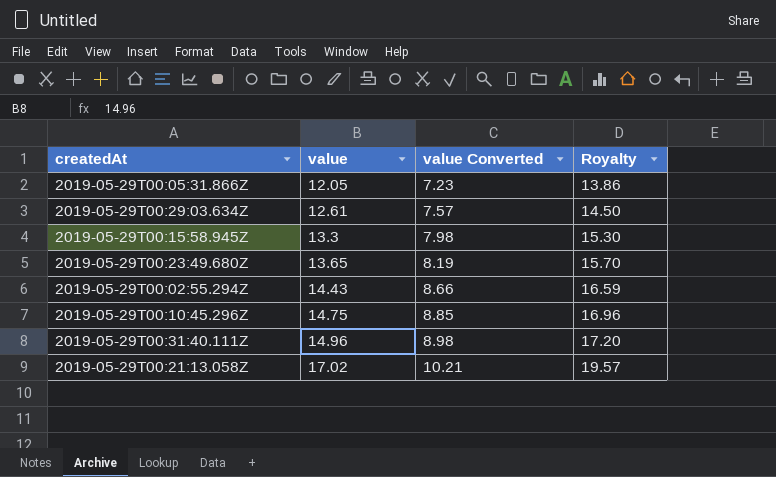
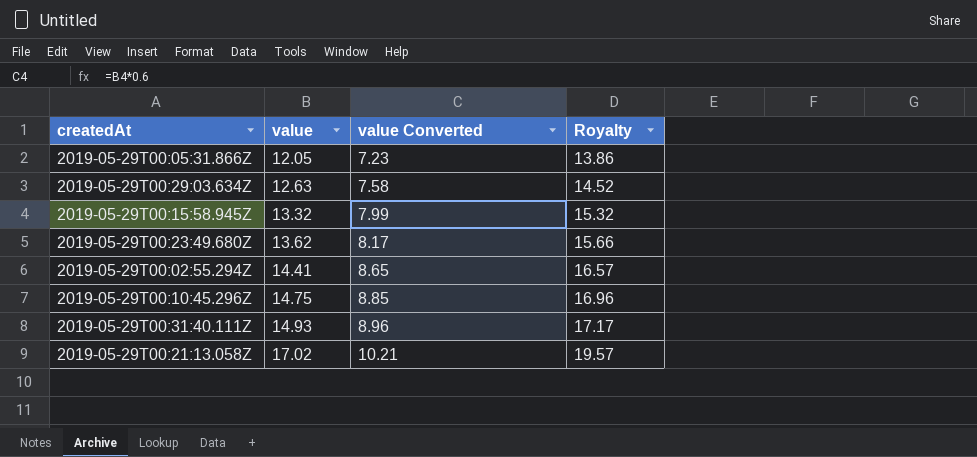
2019-05-29T00:29:03.634Z | value: 12.61 -> 12.63
2019-05-29T00:29:03.634Z | value Converted: 7.57 -> 7.58
2019-05-29T00:29:03.634Z | Royalty: 14.50 -> 14.52
2019-05-29T00:15:58.945Z | value: 13.3 -> 13.32
2019-05-29T00:15:58.945Z | value Converted: 7.98 -> 7.99
2019-05-29T00:15:58.945Z | Royalty: 15.30 -> 15.32
2019-05-29T00:23:49.680Z | value: 13.65 -> 13.62
2019-05-29T00:23:49.680Z | value Converted: 8.19 -> 8.17
2019-05-29T00:23:49.680Z | Royalty: 15.70 -> 15.66
2019-05-29T00:02:55.294Z | value: 14.43 -> 14.41
2019-05-29T00:02:55.294Z | value Converted: 8.66 -> 8.65
2019-05-29T00:02:55.294Z | Royalty: 16.59 -> 16.57
2019-05-29T00:31:40.111Z | value: 14.96 -> 14.93
2019-05-29T00:31:40.111Z | value Converted: 8.98 -> 8.96
2019-05-29T00:31:40.111Z | Royalty: 17.20 -> 17.17

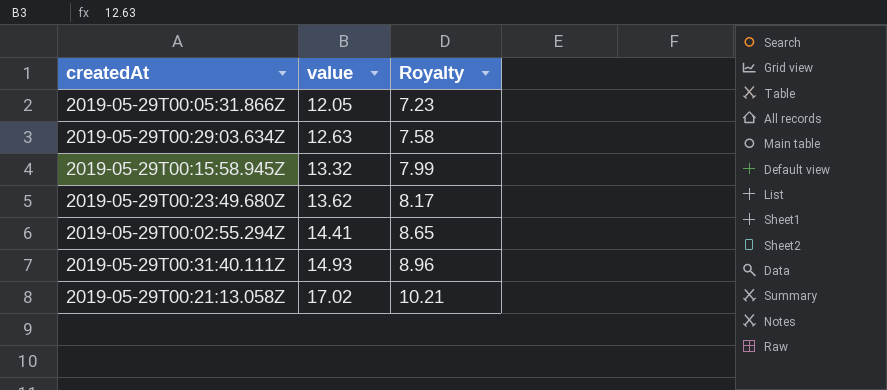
column value Converted | formula: [value] * 0.6 -> none
column Royalty | formula: [value] * 1.15 -> [value] * 0.6
row 2019-05-29T00:10:45.296Z: 14.75 | 8.85 | 16.96 -> none

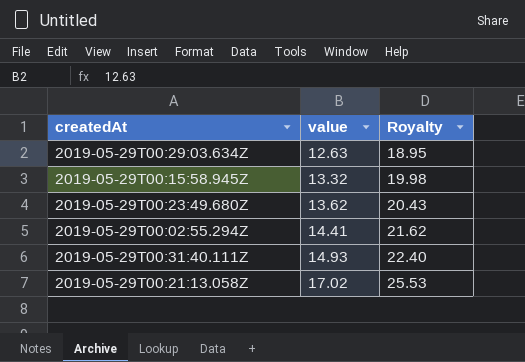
column Royalty | formula: [value] * 0.6 -> [value] * 1.5
row 2019-05-29T00:05:31.866Z: 12.05 | 7.23 -> none

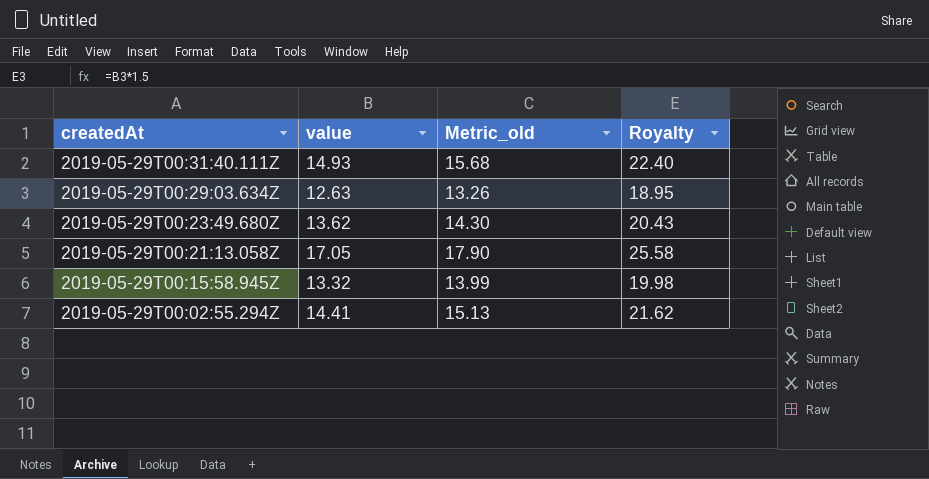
row order: value ascending -> createdAt descending
column Metric_old | formula: none -> [value] * 1.05
2019-05-29T00:21:13.058Z | value: 17.02 -> 17.05
2019-05-29T00:21:13.058Z | Royalty: 25.53 -> 25.58

